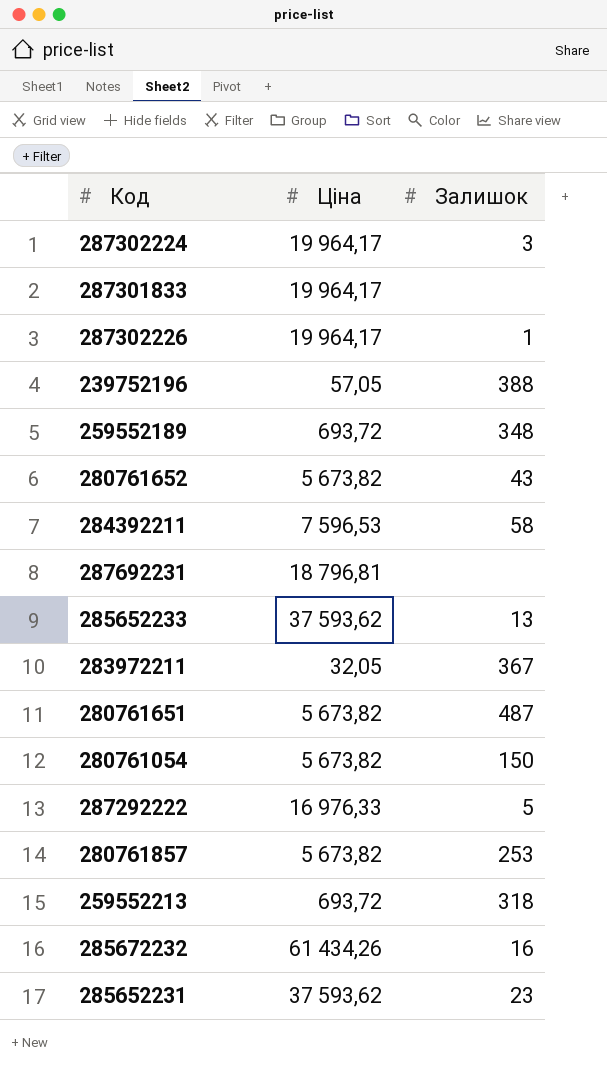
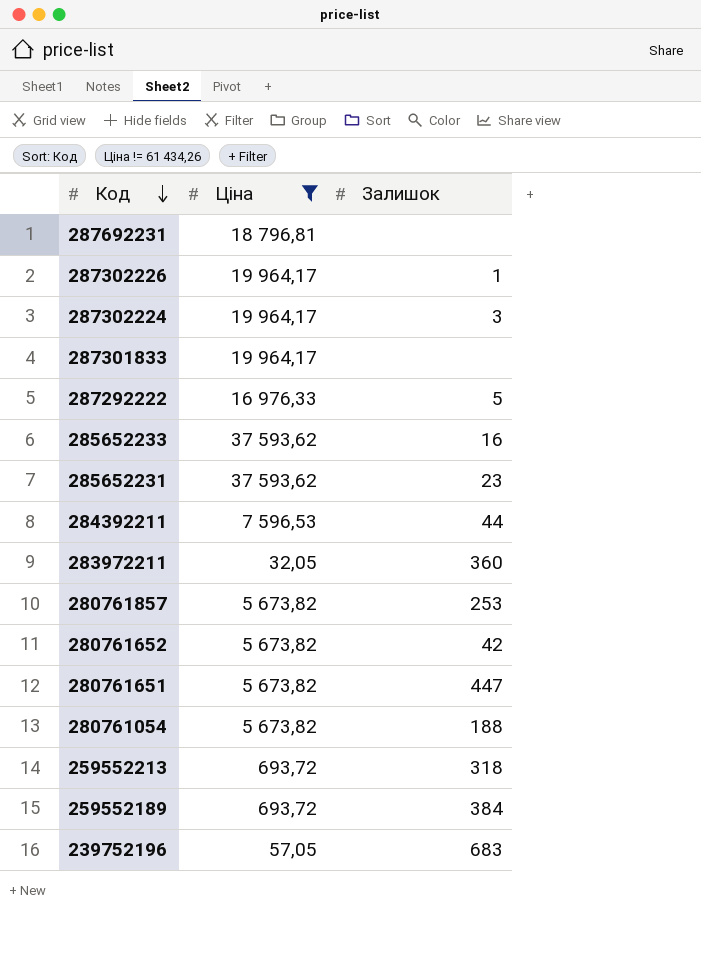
filter: none -> Ціна != 61 434,26
row order: none -> Код descending
285652233 | Залишок: 13 -> 16
284392211 | Залишок: 58 -> 44
283972211 | Залишок: 367 -> 360
280761652 | Залишок: 43 -> 42
280761651 | Залишок: 487 -> 447
280761054 | Залишок: 150 -> 188
259552189 | Залишок: 348 -> 384
239752196 | Залишок: 388 -> 683

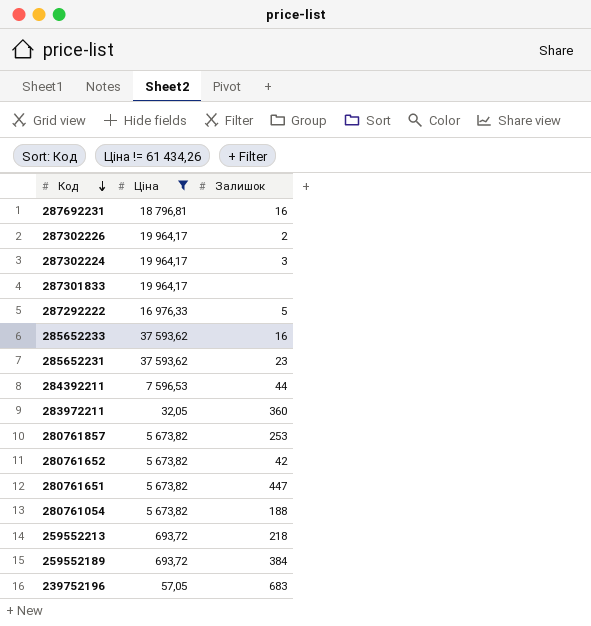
287692231 | Залишок: none -> 16
287302226 | Залишок: 1 -> 2
259552213 | Залишок: 318 -> 218

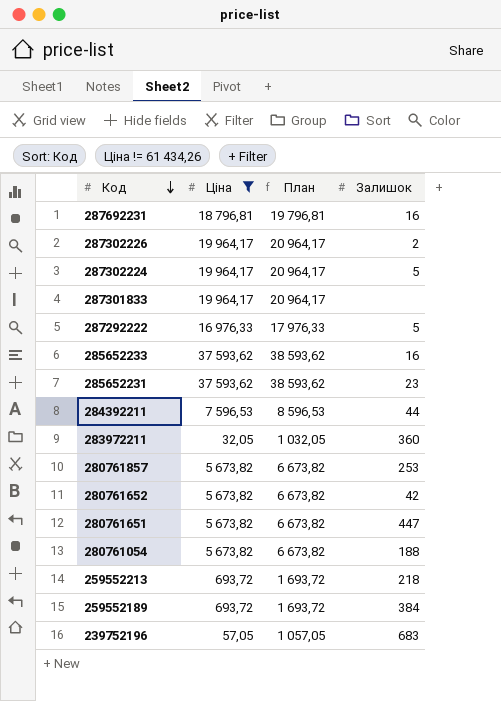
column План | formula: none -> [Ціна] + 1000
287302224 | Залишок: 3 -> 5

